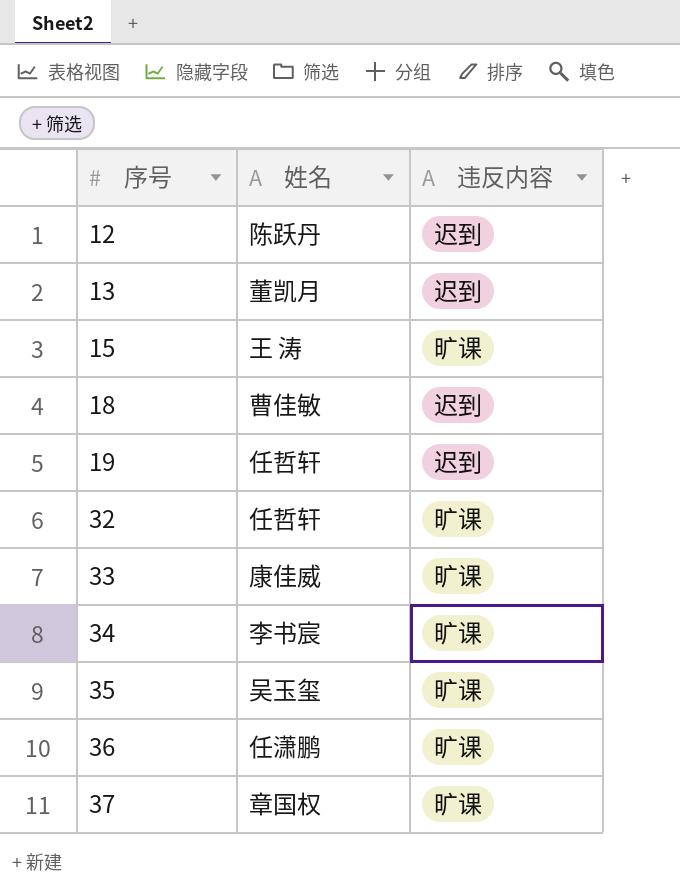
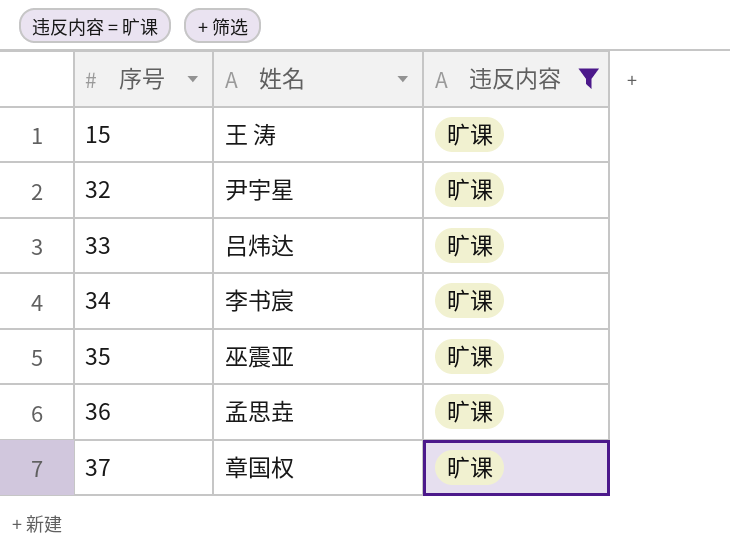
filter: none -> 违反内容 = 旷课
32 | 姓名: 任哲轩 -> 尹宇星
33 | 姓名: 康佳威 -> 吕炜达
35 | 姓名: 吴玉玺 -> 巫震亚
36 | 姓名: 任潇鹏 -> 孟思垚

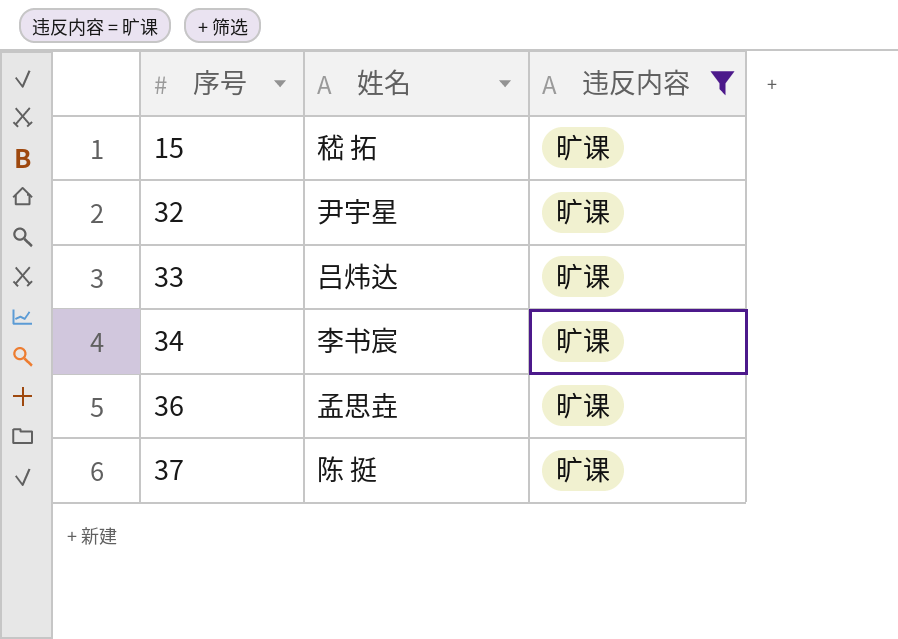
row 35: 巫震亚 | 旷课 -> none
15 | 姓名: 王 涛 -> 嵇 拓
37 | 姓名: 章国权 -> 陈 挺

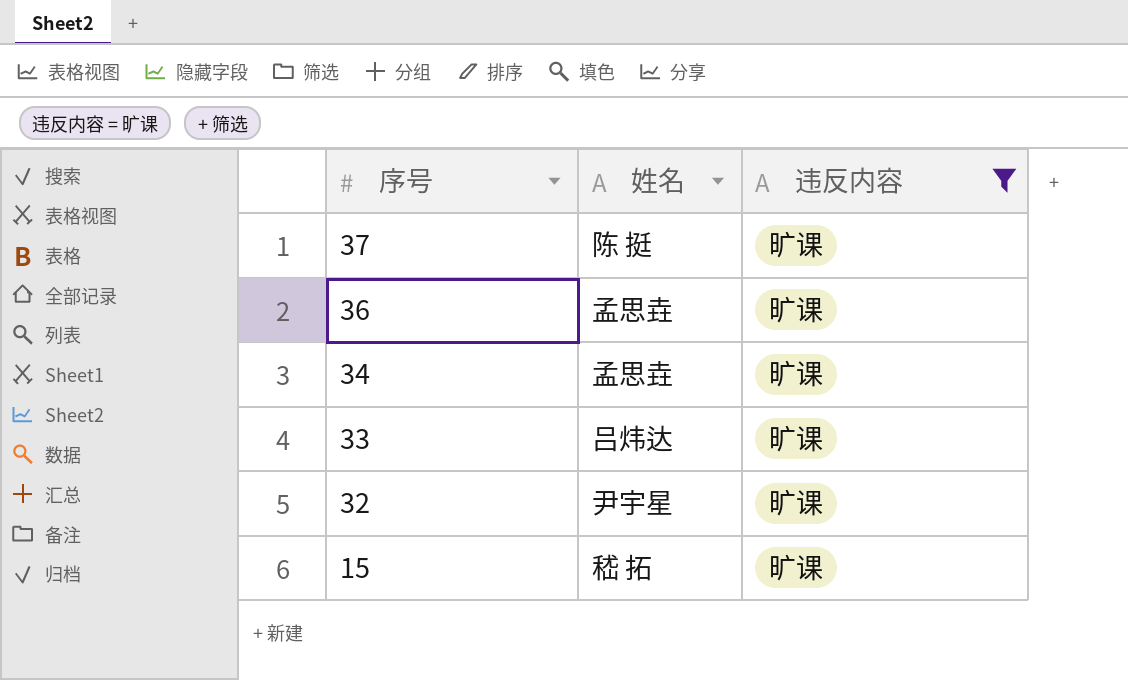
row order: 序号 ascending -> 序号 descending
34 | 姓名: 李书宸 -> 孟思垚

